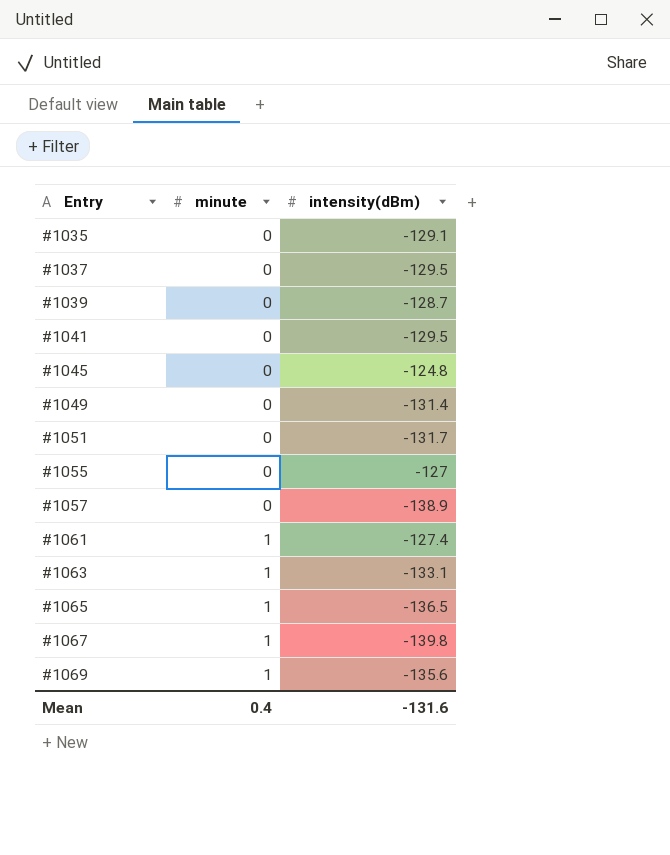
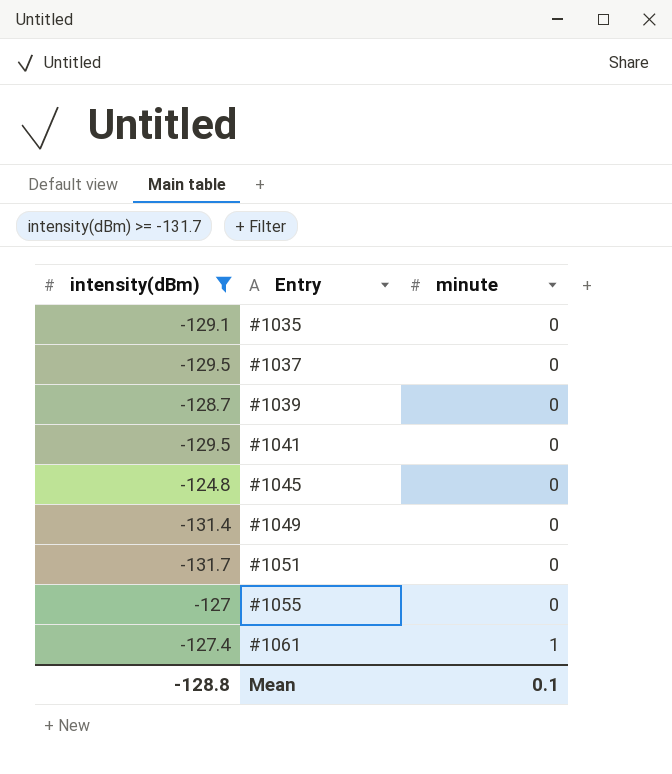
filter: none -> intensity(dBm) >= -131.7
column intensity(dBm) | position: 3 -> 1
Mean | intensity(dBm): -131.6 -> -128.8
Mean | minute: 0.4 -> 0.1

